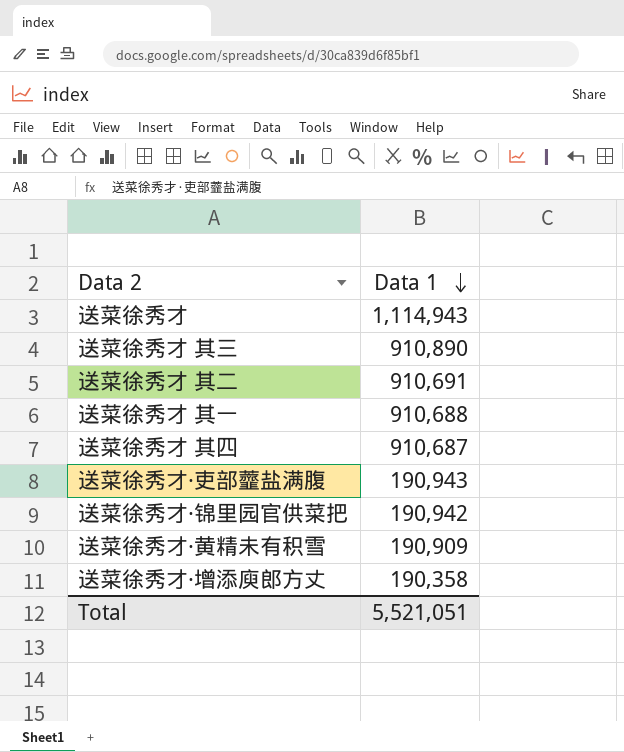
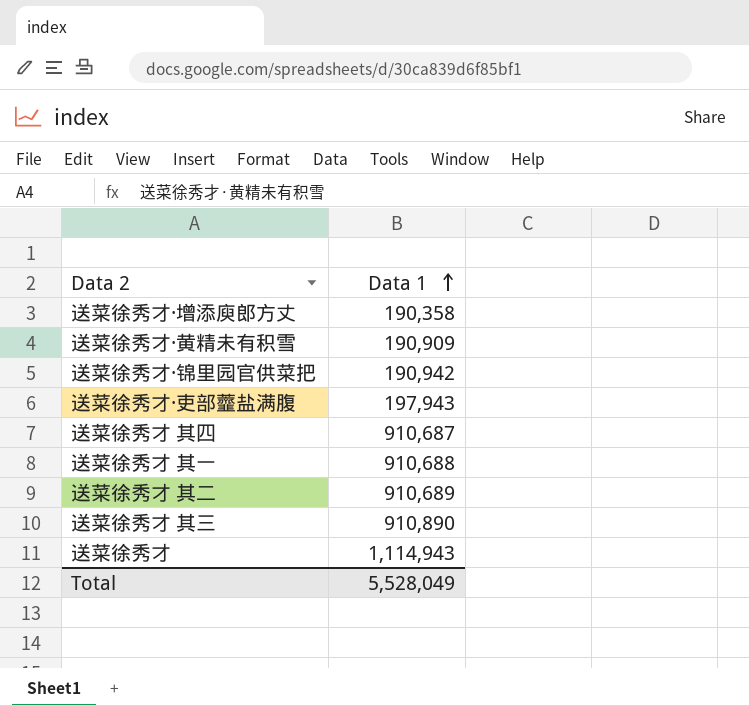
row order: Data 1 descending -> Data 1 ascending
送菜徐秀才·吏部虀盐满腹 | Data 1: 190,943 -> 197,943
送菜徐秀才 其二 | Data 1: 910,691 -> 910,689
Total | Data 1: 5,521,051 -> 5,528,049

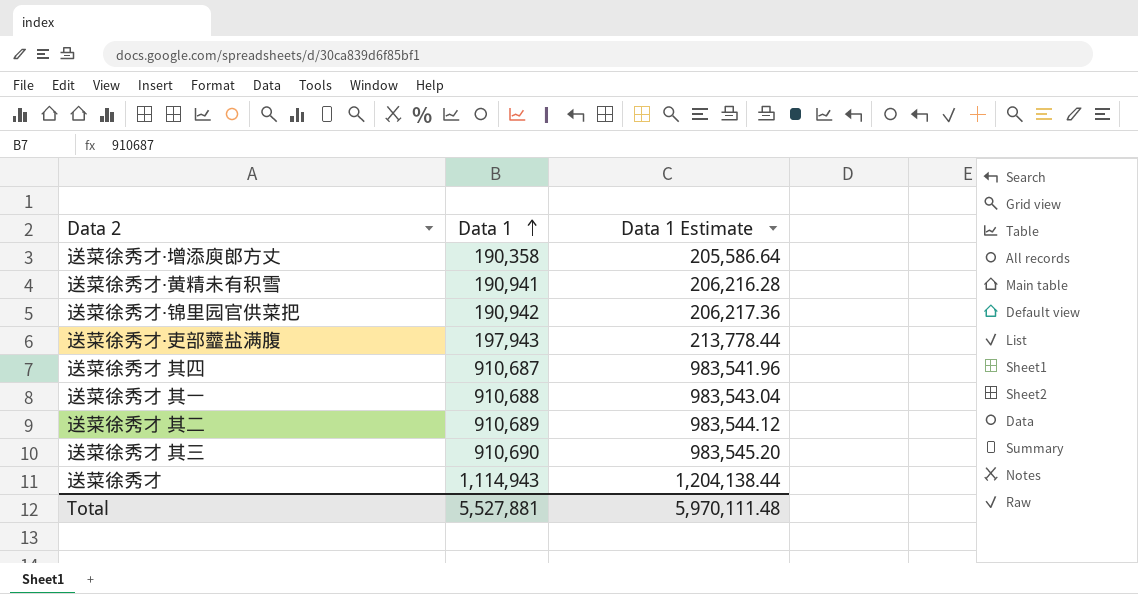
column Data 1 Estimate | formula: none -> [Data 1] * 1.08
送菜徐秀才·黄精未有积雪 | Data 1: 190,909 -> 190,941
送菜徐秀才 其三 | Data 1: 910,890 -> 910,690
Total | Data 1: 5,528,049 -> 5,527,881

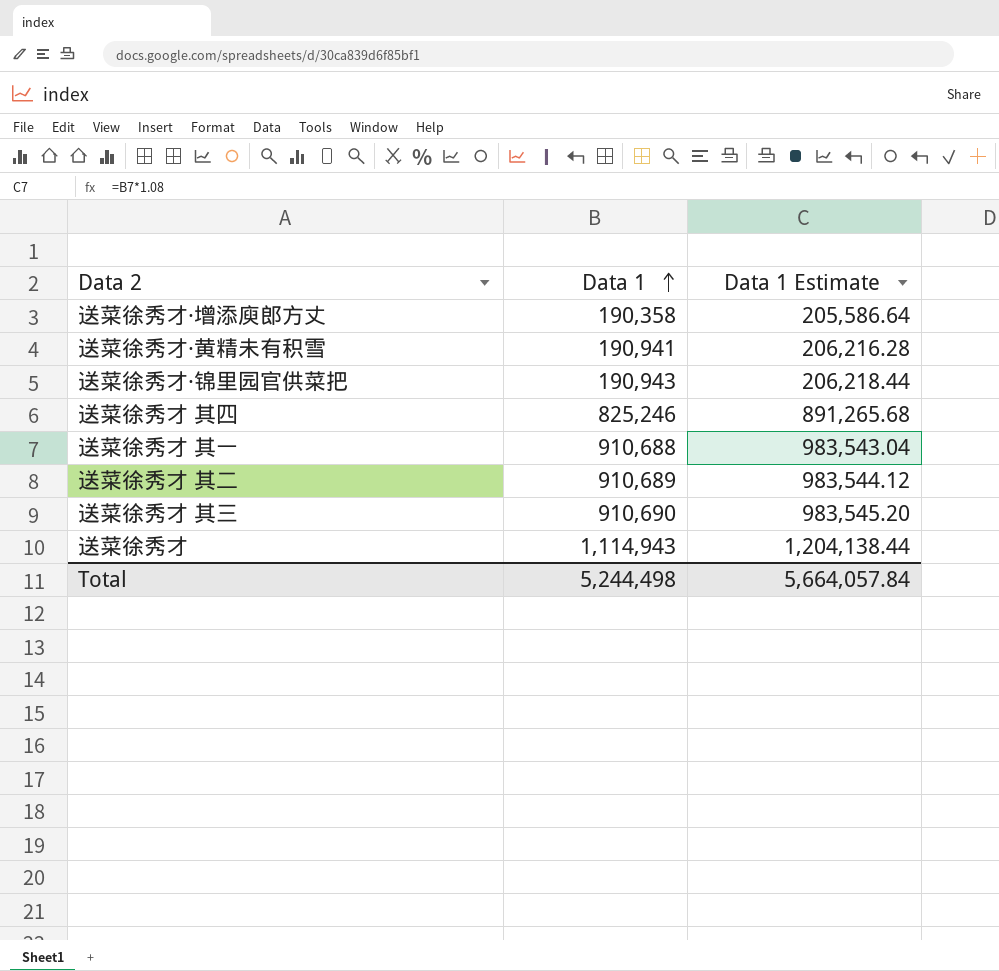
row 送菜徐秀才·吏部虀盐满腹: 197,943 | 213,778.44 -> none
送菜徐秀才·锦里园官供菜把 | Data 1: 190,942 -> 190,943
送菜徐秀才·锦里园官供菜把 | Data 1 Estimate: 206,217.36 -> 206,218.44
送菜徐秀才 其四 | Data 1: 910,687 -> 825,246
送菜徐秀才 其四 | Data 1 Estimate: 983,541.96 -> 891,265.68
Total | Data 1: 5,527,881 -> 5,244,498
Total | Data 1 Estimate: 5,970,111.48 -> 5,664,057.84

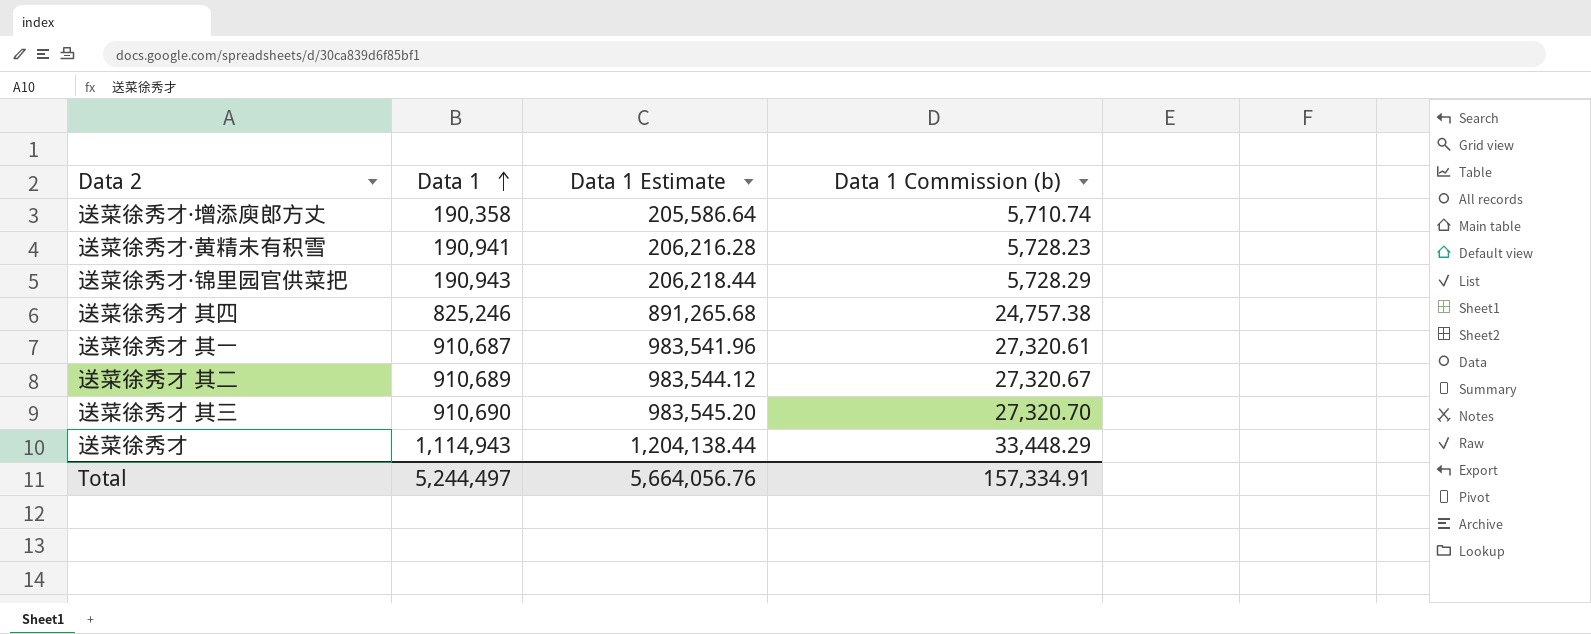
column Data 1 Commission (b) | formula: none -> [Data 1] * 0.03
送菜徐秀才 其一 | Data 1: 910,688 -> 910,687
送菜徐秀才 其一 | Data 1 Estimate: 983,543.04 -> 983,541.96
Total | Data 1: 5,244,498 -> 5,244,497
Total | Data 1 Estimate: 5,664,057.84 -> 5,664,056.76

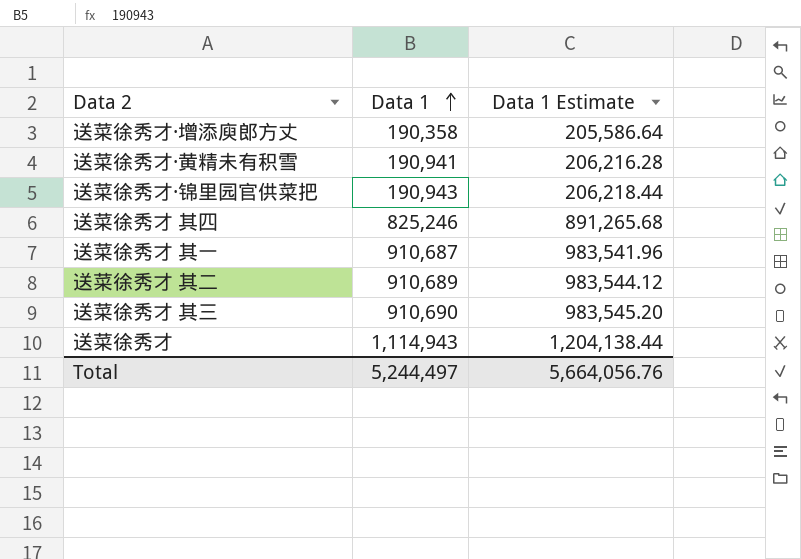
column Data 1 Commission (b) | formula: [Data 1] * 0.03 -> none

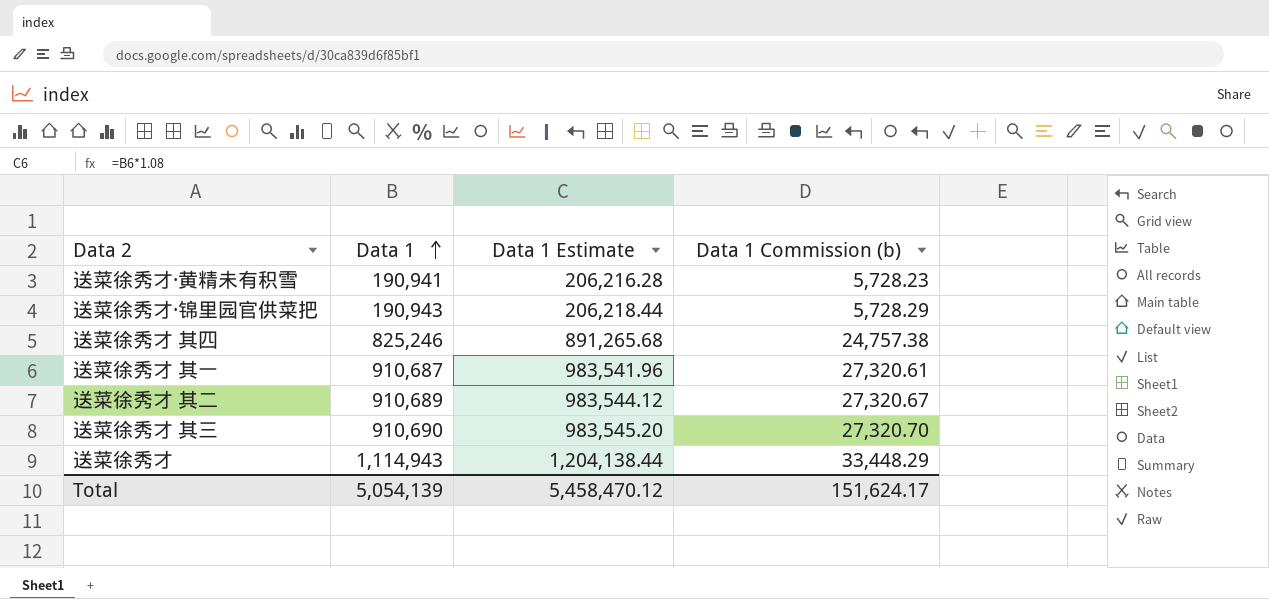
column Data 1 Commission (b) | formula: none -> [Data 1] * 0.03
row 送菜徐秀才·增添庾郎方丈: 190,358 | 205,586.64 -> none
Total | Data 1: 5,244,497 -> 5,054,139
Total | Data 1 Estimate: 5,664,056.76 -> 5,458,470.12

